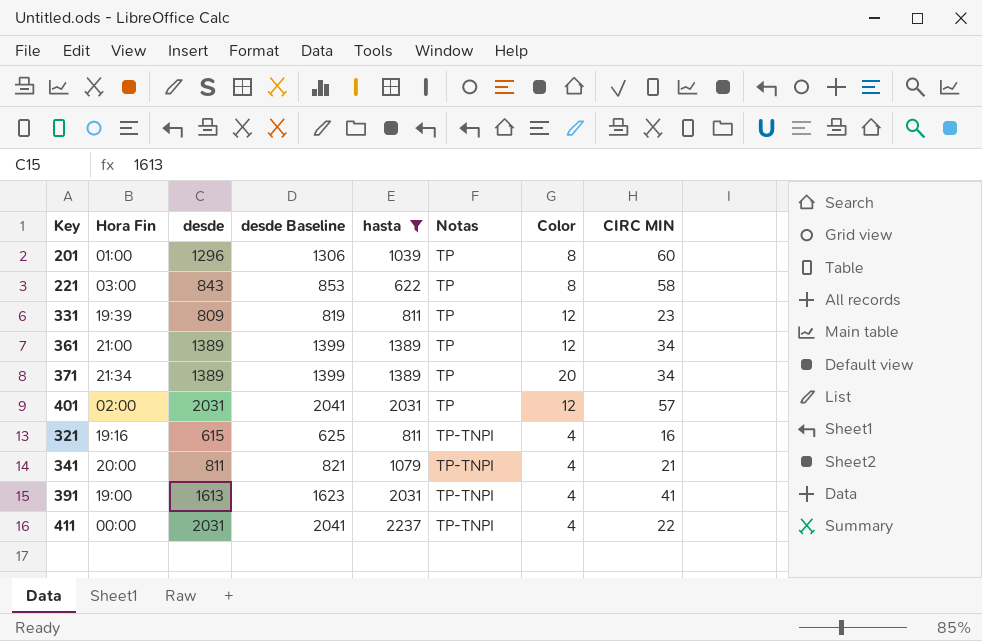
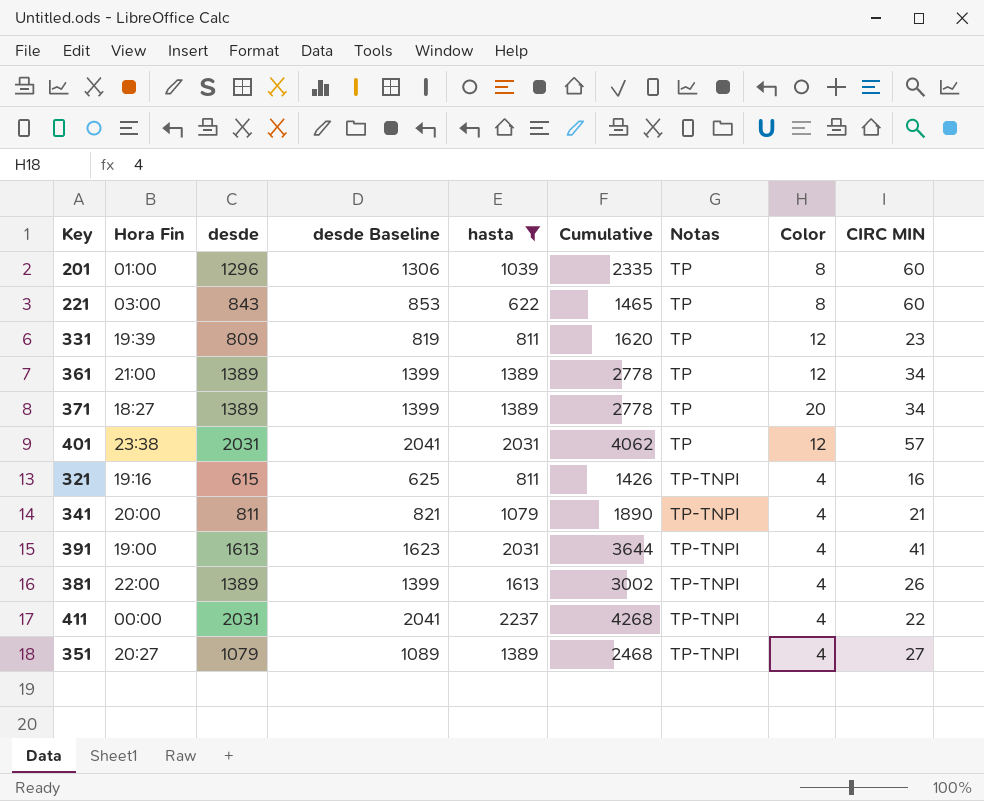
column Cumulative | formula: none -> [desde] + [hasta]
221 | CIRC MIN: 58 -> 60
371 | Hora Fin: 21:34 -> 18:27
401 | Hora Fin: 02:00 -> 23:38
row 381: none -> 22:00 | 1389 | 1399 | 1613 | 3002 | TP-TNPI | 4 | 26
row 351: none -> 20:27 | 1079 | 1089 | 1389 | 2468 | TP-TNPI | 4 | 27

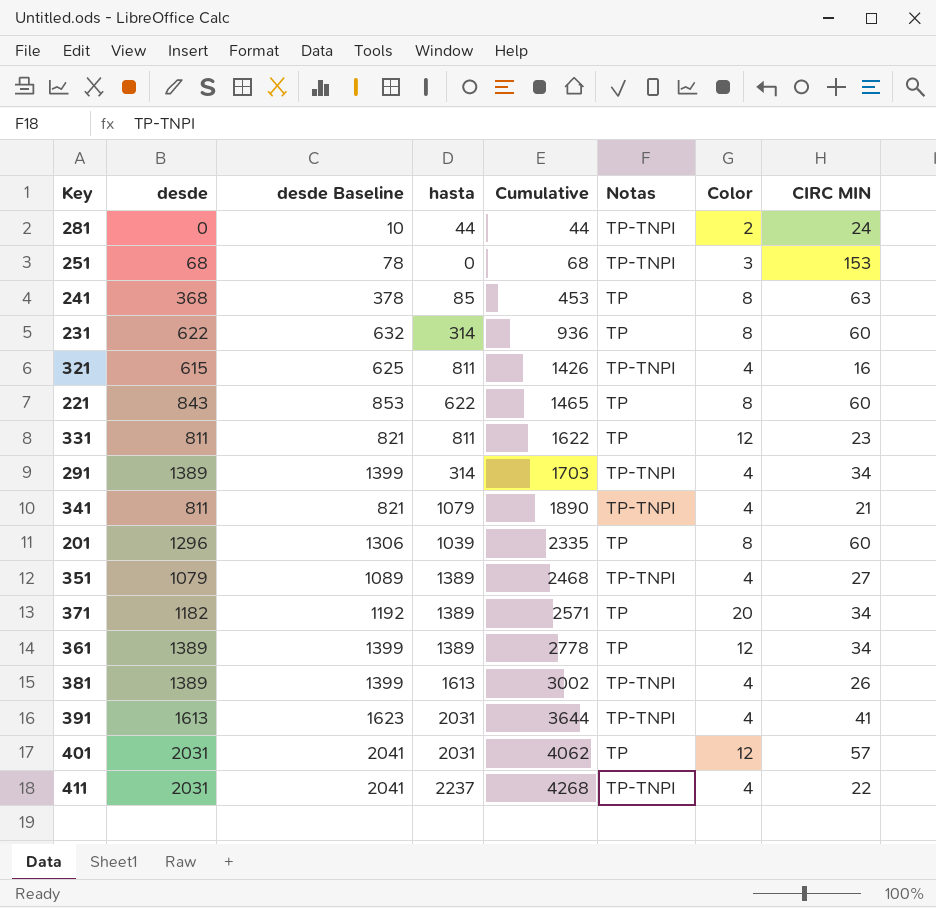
filter: hasta >= 622 -> none
row order: Notas ascending -> Cumulative ascending
column Hora Fin | position: 2 -> none
331 | desde: 809 -> 811
331 | desde Baseline: 819 -> 821
331 | Cumulative: 1620 -> 1622
371 | desde: 1389 -> 1182
371 | desde Baseline: 1399 -> 1192
371 | Cumulative: 2778 -> 2571

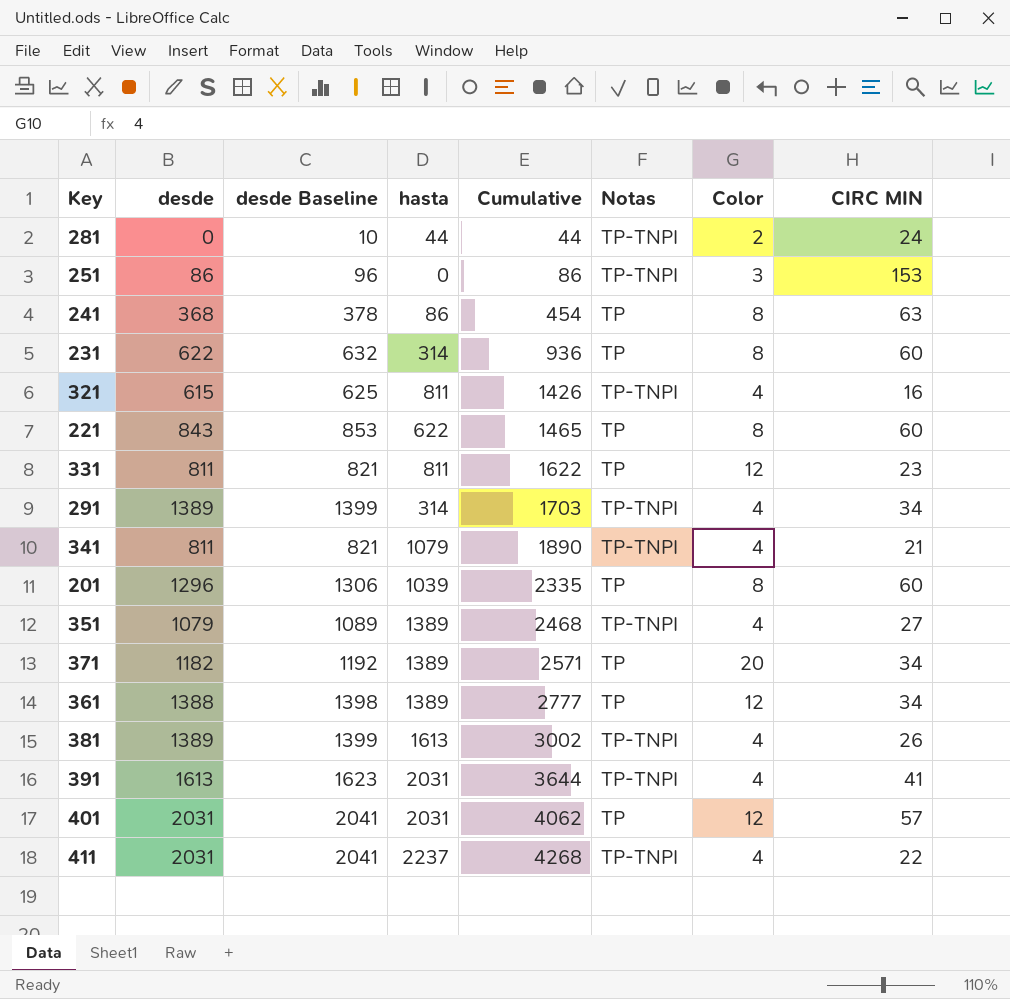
251 | desde: 68 -> 86
251 | desde Baseline: 78 -> 96
251 | Cumulative: 68 -> 86
241 | hasta: 85 -> 86
241 | Cumulative: 453 -> 454
361 | desde: 1389 -> 1388
361 | desde Baseline: 1399 -> 1398
361 | Cumulative: 2778 -> 2777

